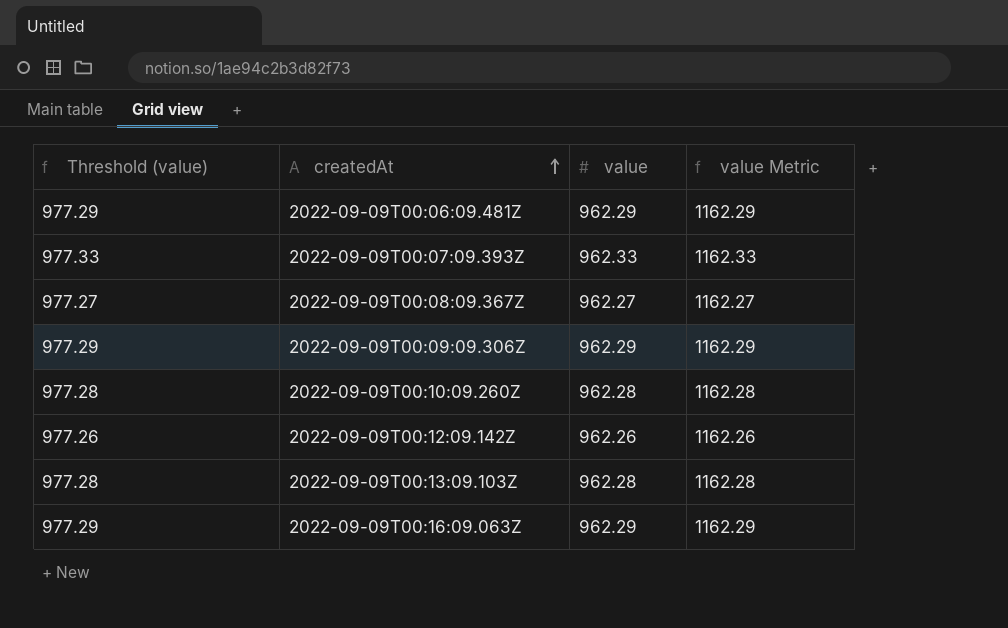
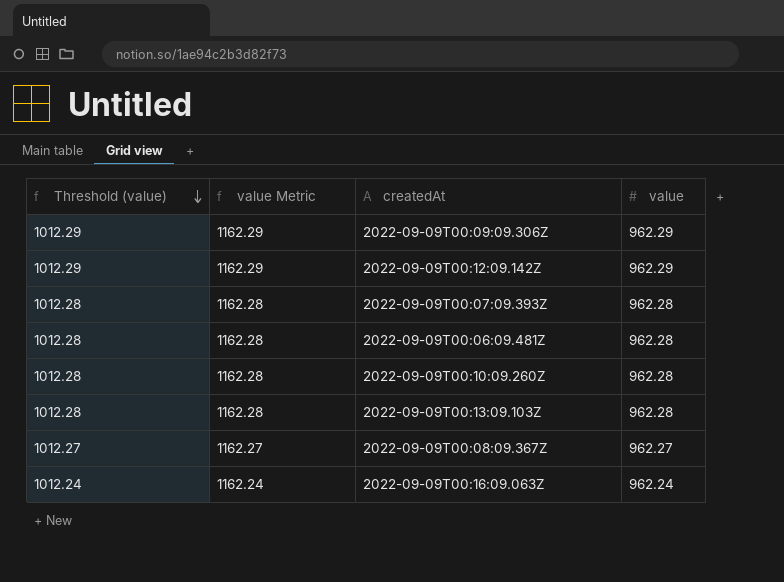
row order: createdAt ascending -> Threshold (value) descending
column Threshold (value) | formula: [value] + 15 -> [value] + 50
column value Metric | position: 4 -> 2
2022-09-09T00:12:09.142Z | value Metric: 1162.26 -> 1162.29
2022-09-09T00:12:09.142Z | value: 962.26 -> 962.29
2022-09-09T00:07:09.393Z | value Metric: 1162.33 -> 1162.28
2022-09-09T00:07:09.393Z | value: 962.33 -> 962.28
2022-09-09T00:06:09.481Z | value Metric: 1162.29 -> 1162.28
2022-09-09T00:06:09.481Z | value: 962.29 -> 962.28
2022-09-09T00:16:09.063Z | value Metric: 1162.29 -> 1162.24
2022-09-09T00:16:09.063Z | value: 962.29 -> 962.24

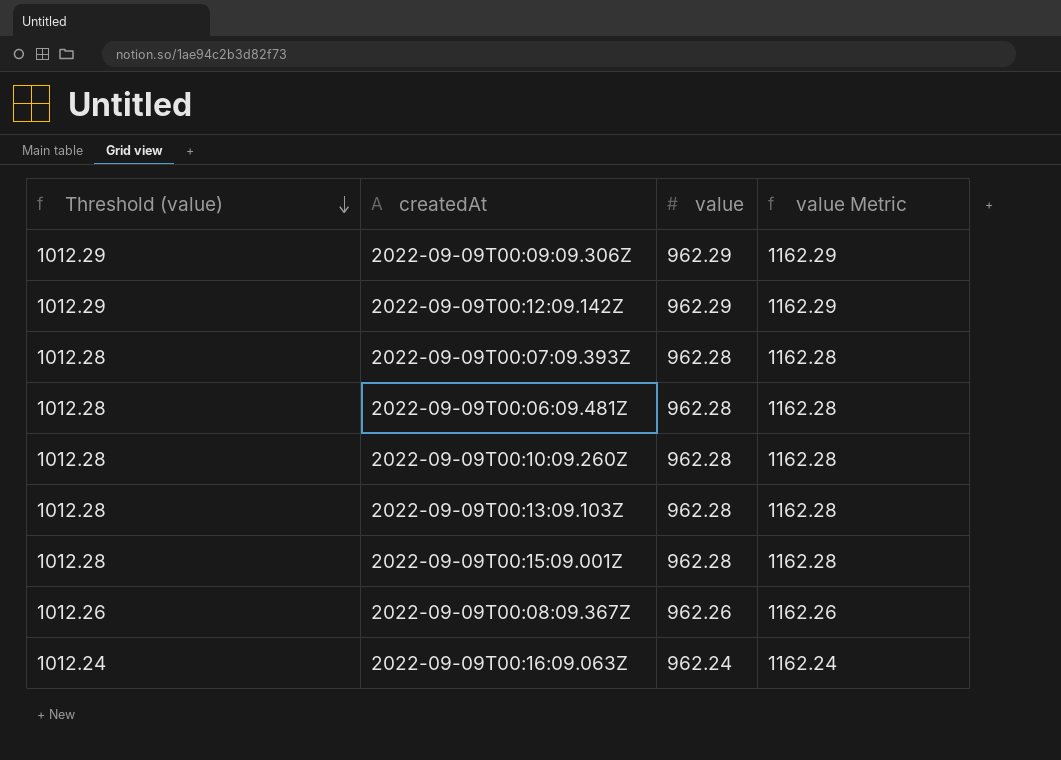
column value Metric | position: 2 -> 4
row 2022-09-09T00:15:09.001Z: none -> 1012.28 | 962.28 | 1162.28
2022-09-09T00:08:09.367Z | Threshold (value): 1012.27 -> 1012.26
2022-09-09T00:08:09.367Z | value: 962.27 -> 962.26
2022-09-09T00:08:09.367Z | value Metric: 1162.27 -> 1162.26

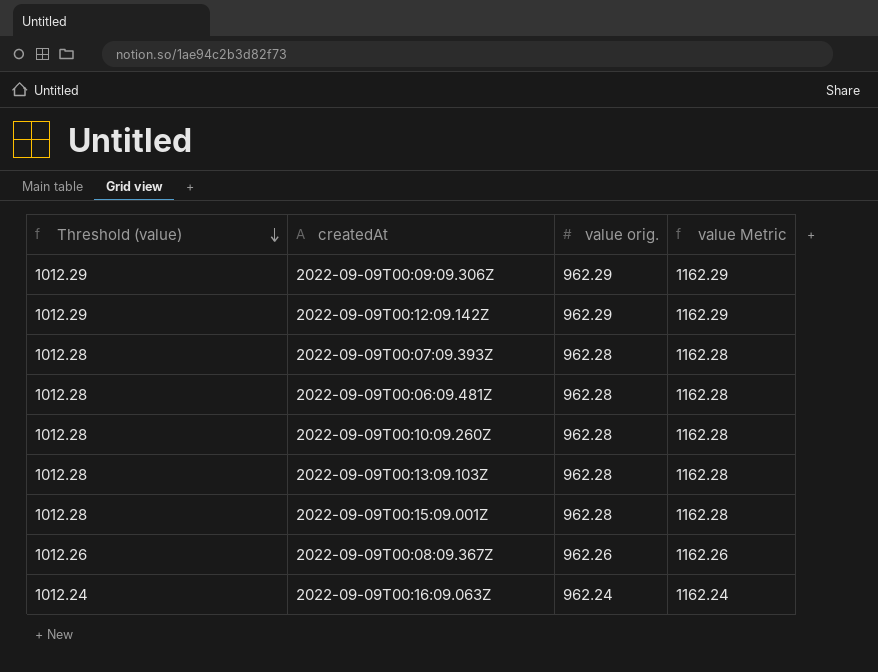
column name: value -> value orig.

